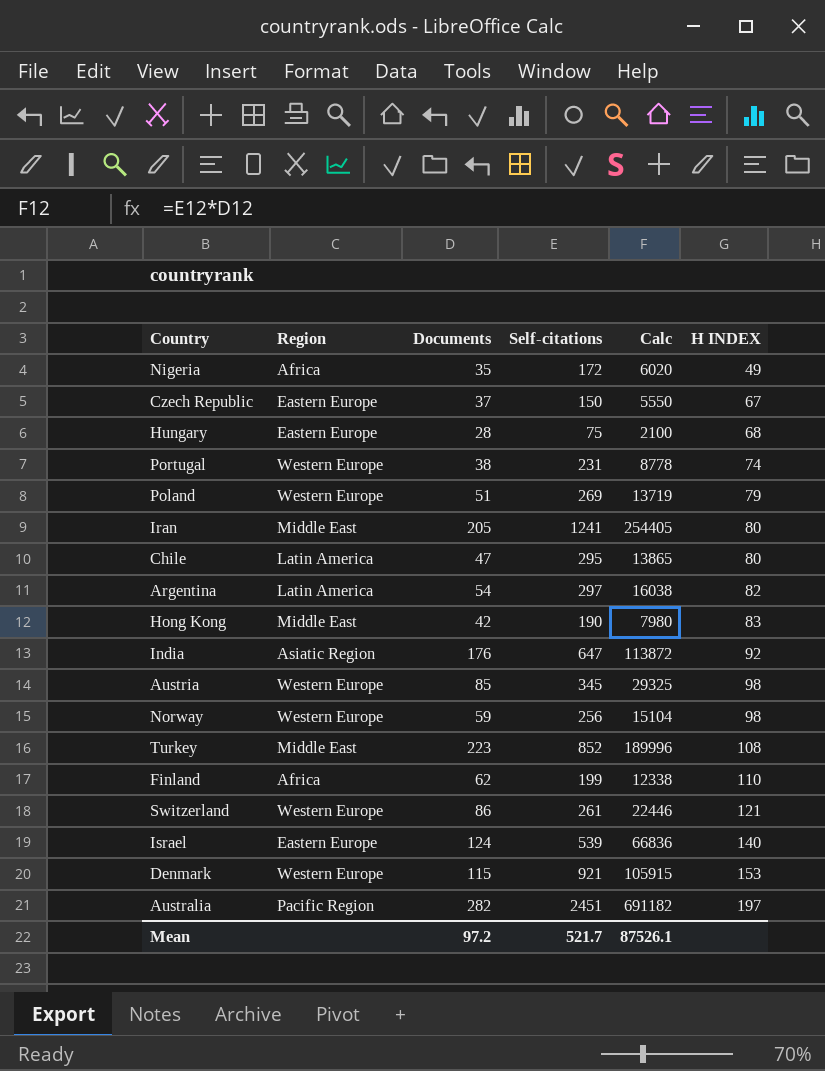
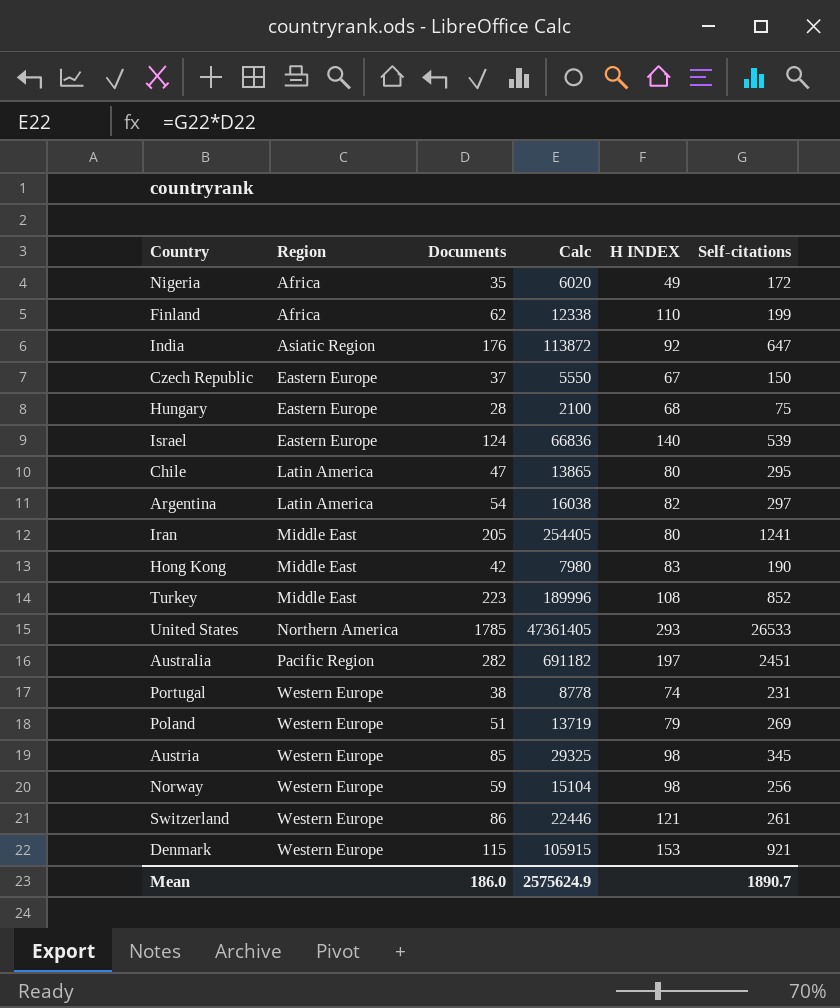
row order: H INDEX ascending -> Region ascending
column Self-citations | position: 4 -> 6
row United States: none -> Northern America | 1785 | 47361405 | 293 | 26533
Mean | Documents: 97.2 -> 186.0
Mean | Calc: 87526.1 -> 2575624.9
Mean | Self-citations: 521.7 -> 1890.7

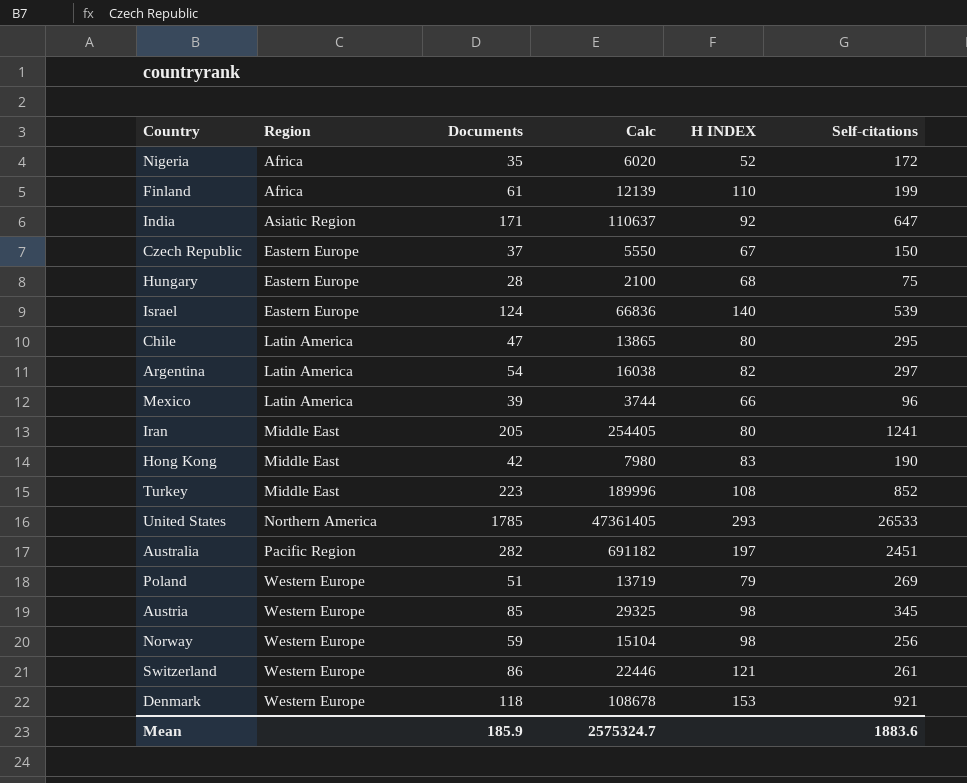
row Portugal: Western Europe | 38 | 8778 | 74 | 231 -> none
Nigeria | H INDEX: 49 -> 52
Finland | Documents: 62 -> 61
Finland | Calc: 12338 -> 12139
India | Documents: 176 -> 171
India | Calc: 113872 -> 110637
row Mexico: none -> Latin America | 39 | 3744 | 66 | 96
Denmark | Documents: 115 -> 118
Denmark | Calc: 105915 -> 108678
Mean | Documents: 186.0 -> 185.9
Mean | Calc: 2575624.9 -> 2575324.7
Mean | Self-citations: 1890.7 -> 1883.6

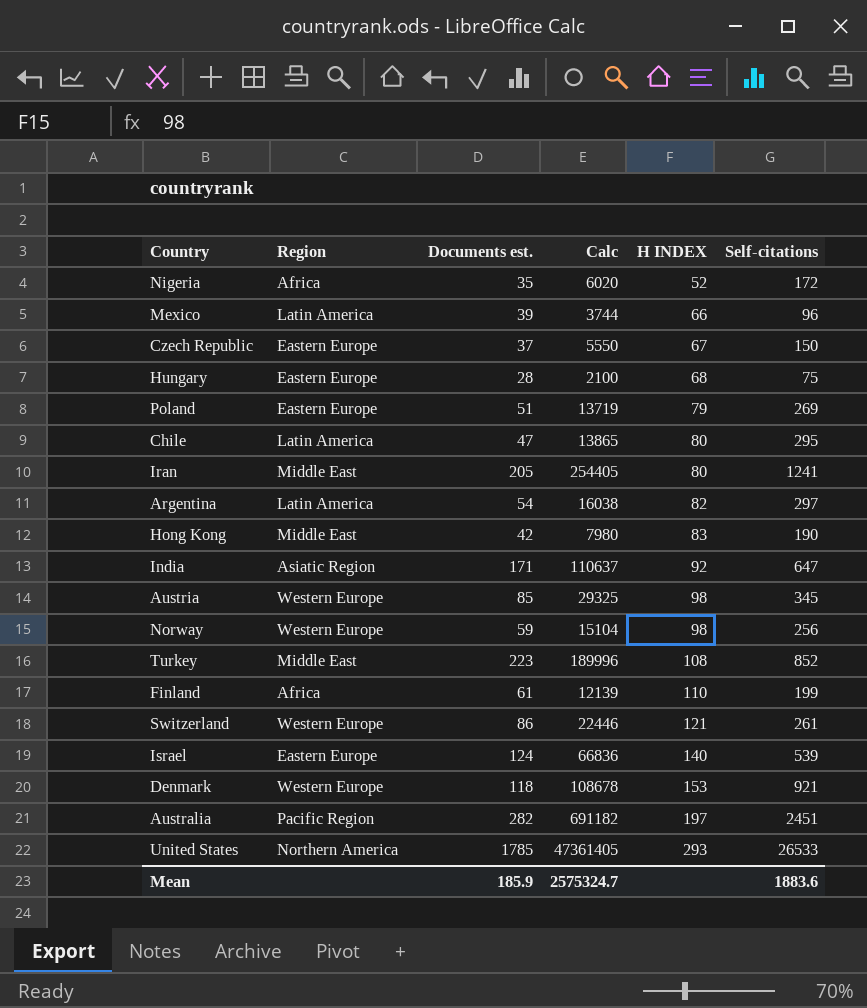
row order: Region ascending -> H INDEX ascending
column name: Documents -> Documents est.
Poland | Region: Western Europe -> Eastern Europe

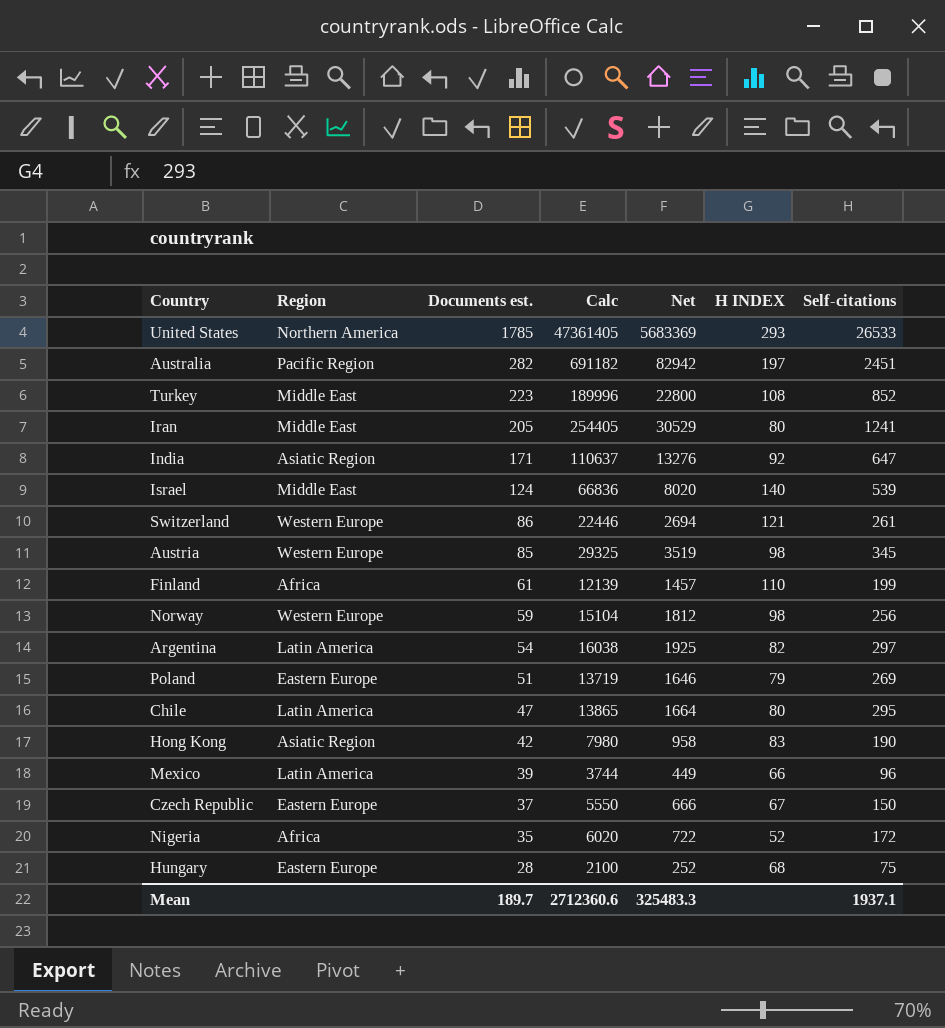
row order: H INDEX ascending -> Documents est. descending
column Net | formula: none -> [Calc] * 0.12
row Denmark: Western Europe | 118 | 108678 | 153 | 921 -> none
Israel | Region: Eastern Europe -> Middle East
Hong Kong | Region: Middle East -> Asiatic Region
Mean | Documents est.: 185.9 -> 189.7
Mean | Calc: 2575324.7 -> 2712360.6
Mean | Self-citations: 1883.6 -> 1937.1

